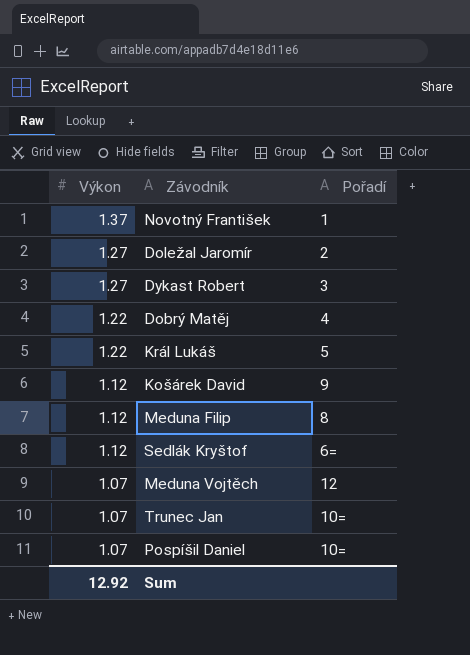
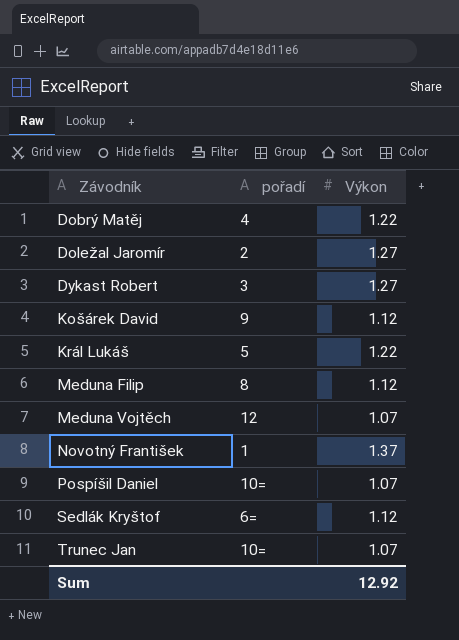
row order: Výkon descending -> Závodník ascending
column name: Pořadí -> pořadí
column Výkon | position: 1 -> 3

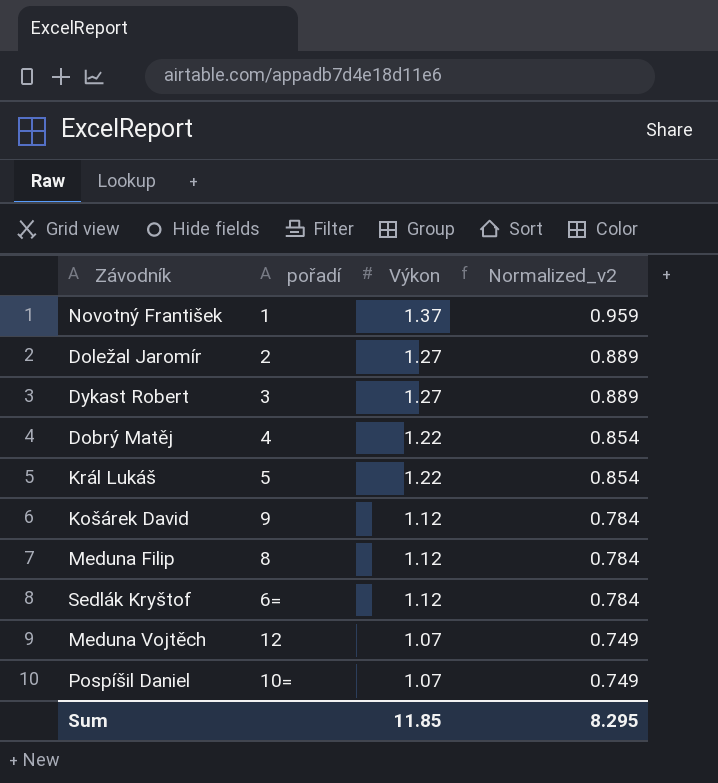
row order: Závodník ascending -> Výkon descending
column Normalized_v2 | formula: none -> [Výkon] * 0.7
row Trunec Jan: 10= | 1.07 -> none
Sum | Výkon: 12.92 -> 11.85

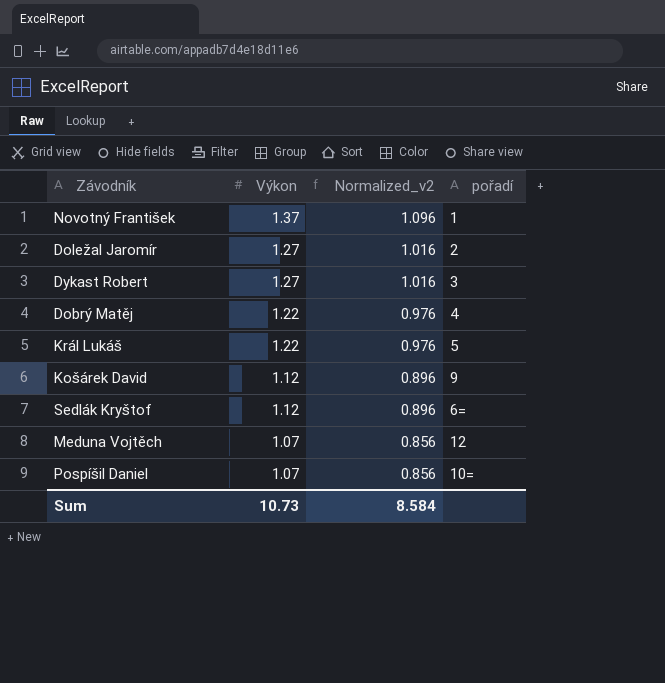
column Normalized_v2 | formula: [Výkon] * 0.7 -> [Výkon] * 0.8
column pořadí | position: 2 -> 4
row Meduna Filip: 8 | 1.12 | 0.784 -> none
Sum | Výkon: 11.85 -> 10.73
Sum | Normalized_v2: 8.295 -> 8.584

